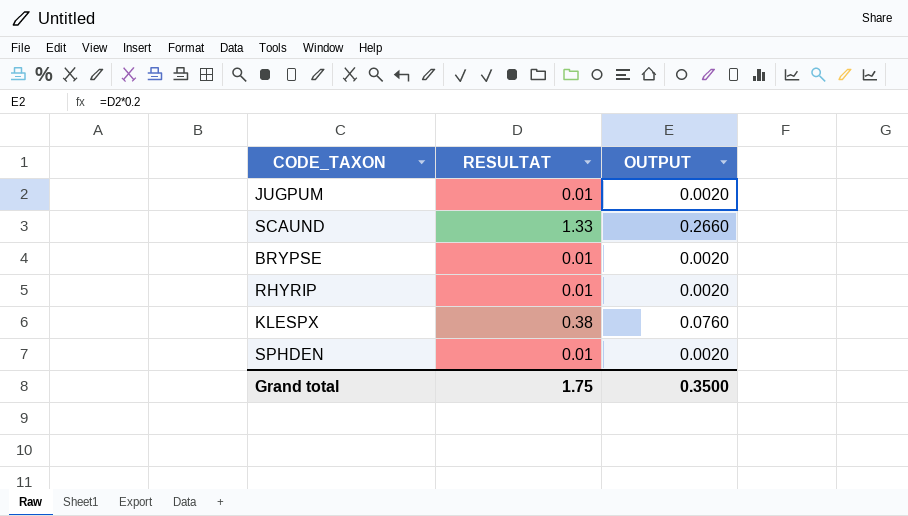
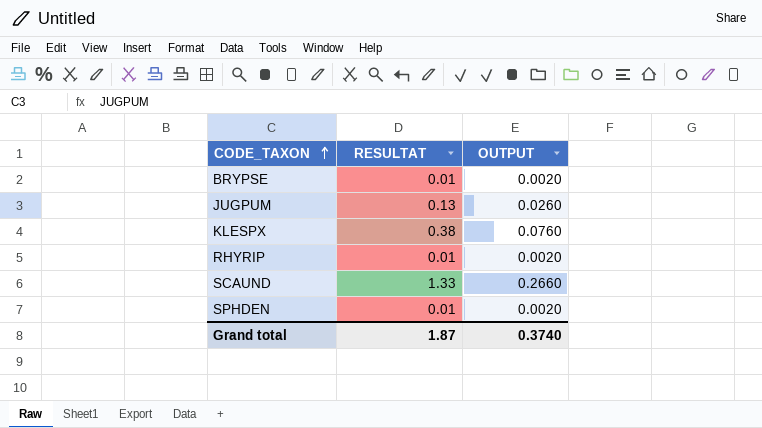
row order: none -> CODE_TAXON ascending
JUGPUM | RESULTAT: 0.01 -> 0.13
JUGPUM | OUTPUT: 0.0020 -> 0.0260
Grand total | RESULTAT: 1.75 -> 1.87
Grand total | OUTPUT: 0.3500 -> 0.3740

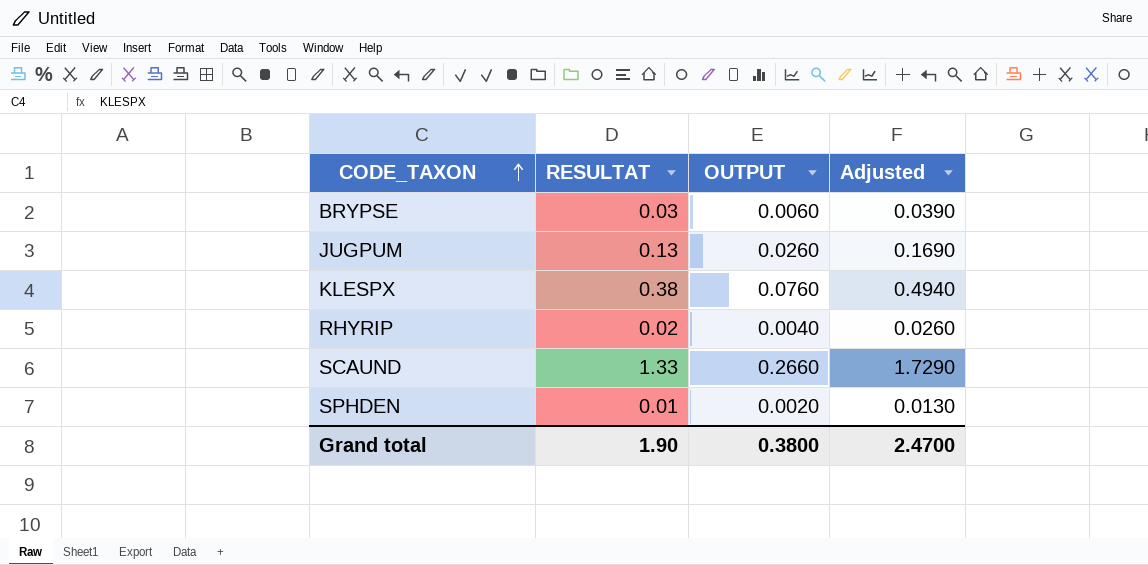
column Adjusted | formula: none -> [RESULTAT] * 1.3
BRYPSE | RESULTAT: 0.01 -> 0.03
BRYPSE | OUTPUT: 0.0020 -> 0.0060
RHYRIP | RESULTAT: 0.01 -> 0.02
RHYRIP | OUTPUT: 0.0020 -> 0.0040
Grand total | RESULTAT: 1.87 -> 1.90
Grand total | OUTPUT: 0.3740 -> 0.3800

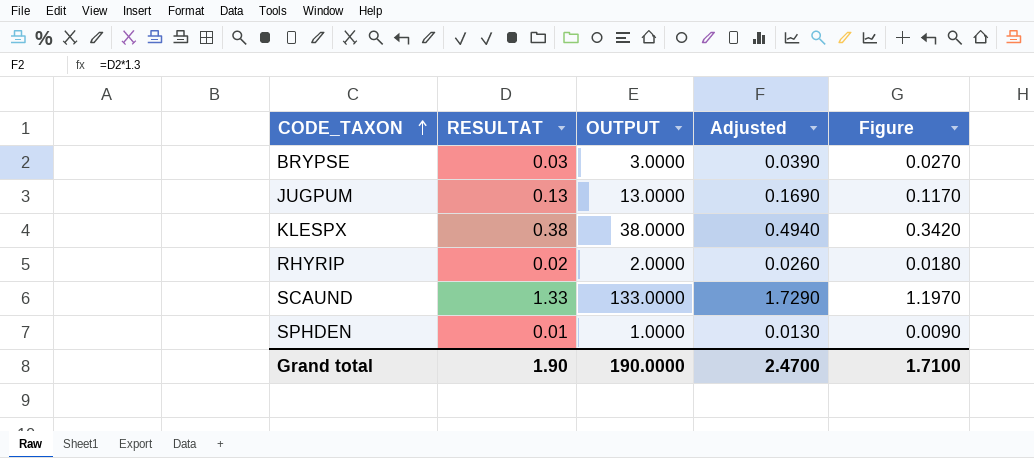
column OUTPUT | formula: [RESULTAT] * 0.2 -> [RESULTAT] * 100
column Figure | formula: none -> [RESULTAT] * 0.9
Grand total | OUTPUT: 0.3800 -> 190.0000

